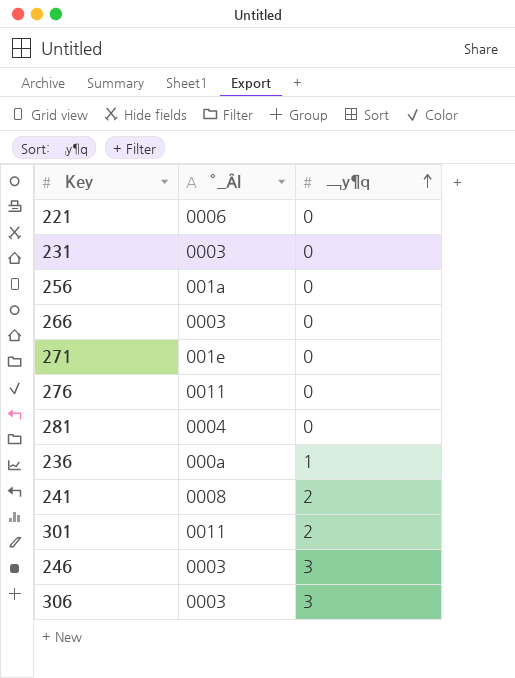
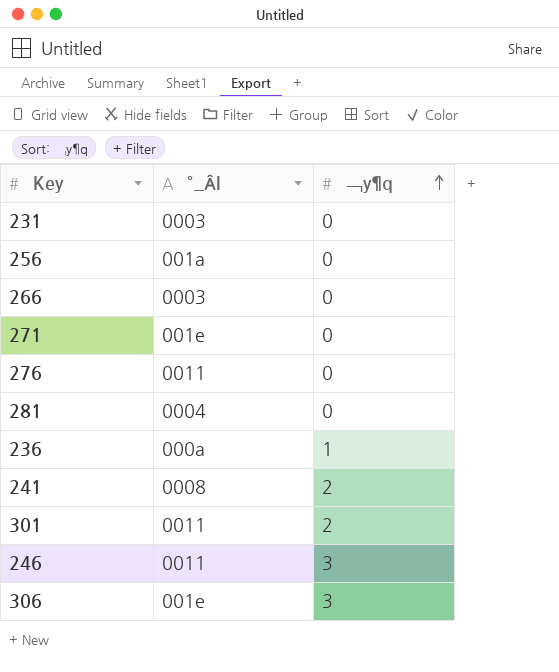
row 221: 0006 | 0 -> none
246 | °_ÂI: 0003 -> 0011
306 | °_ÂI: 0003 -> 001e

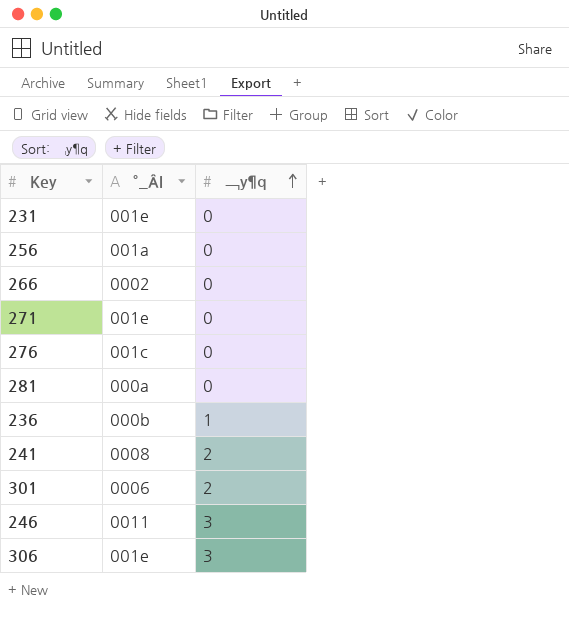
231 | °_ÂI: 0003 -> 001e
266 | °_ÂI: 0003 -> 0002
276 | °_ÂI: 0011 -> 001c
281 | °_ÂI: 0004 -> 000a
236 | °_ÂI: 000a -> 000b
301 | °_ÂI: 0011 -> 0006

